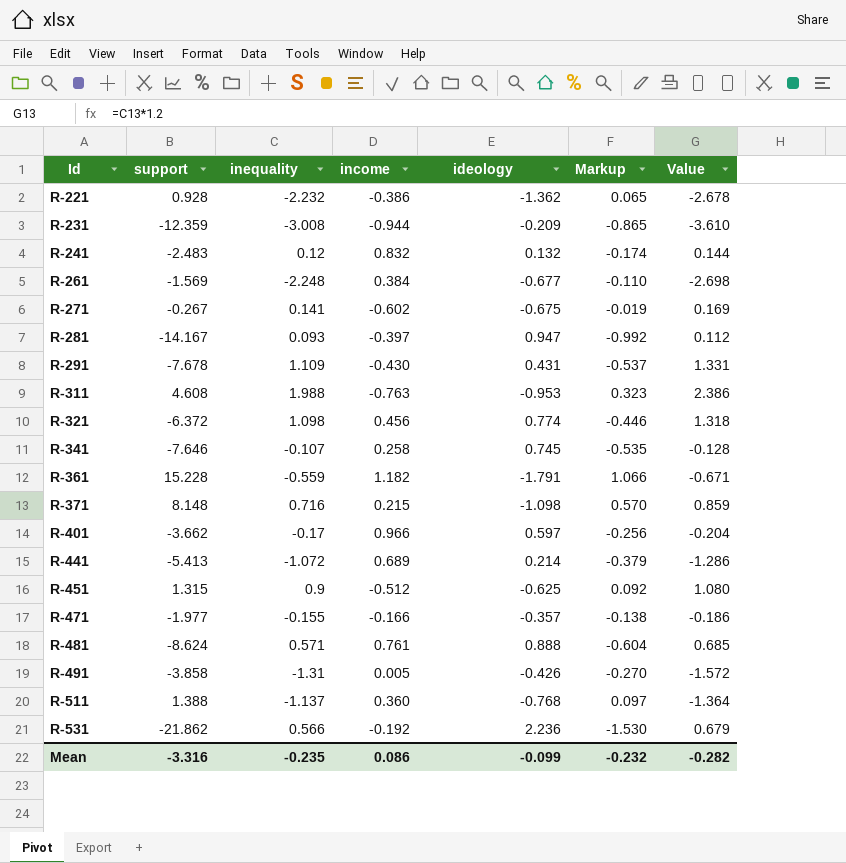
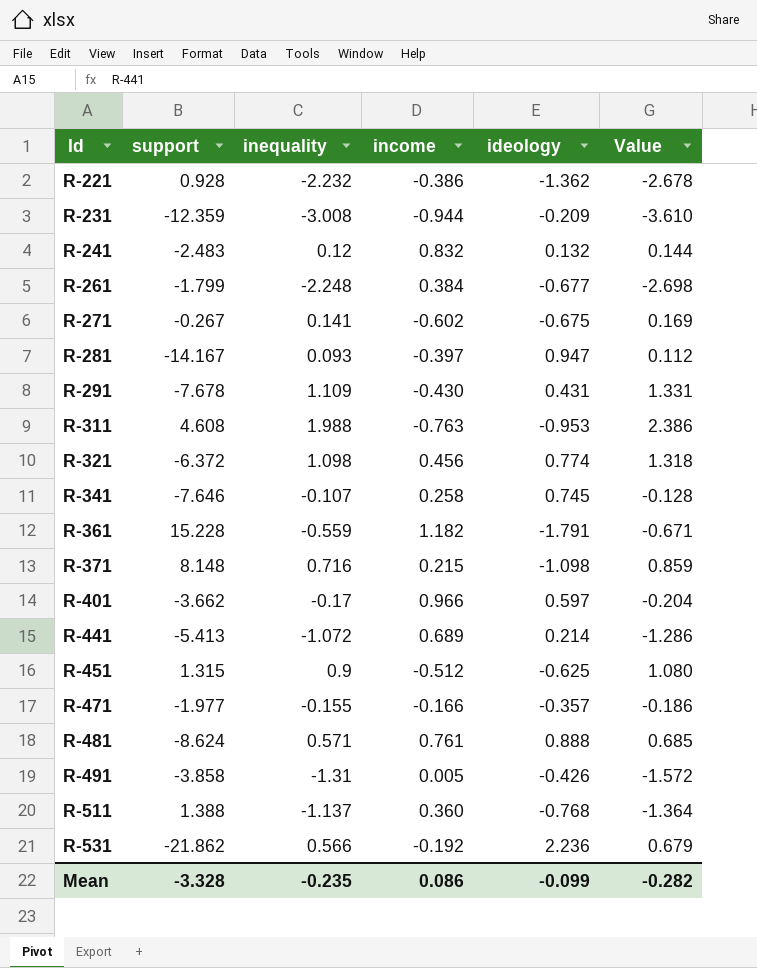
column Markup | formula: [support] * 0.07 -> none
R-261 | support: -1.569 -> -1.799
Mean | support: -3.316 -> -3.328

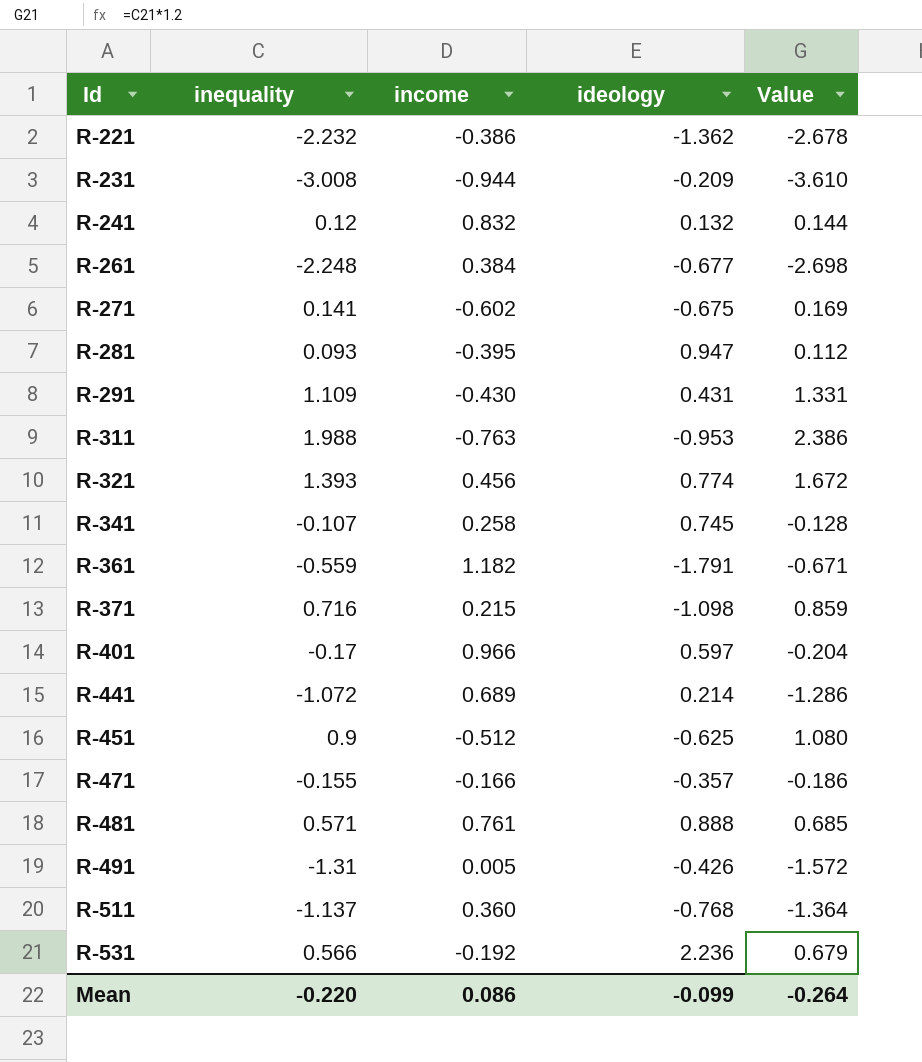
column support | position: 2 -> none
R-281 | income: -0.397 -> -0.395
R-321 | inequality: 1.098 -> 1.393
R-321 | Value: 1.318 -> 1.672
Mean | inequality: -0.235 -> -0.220
Mean | Value: -0.282 -> -0.264

